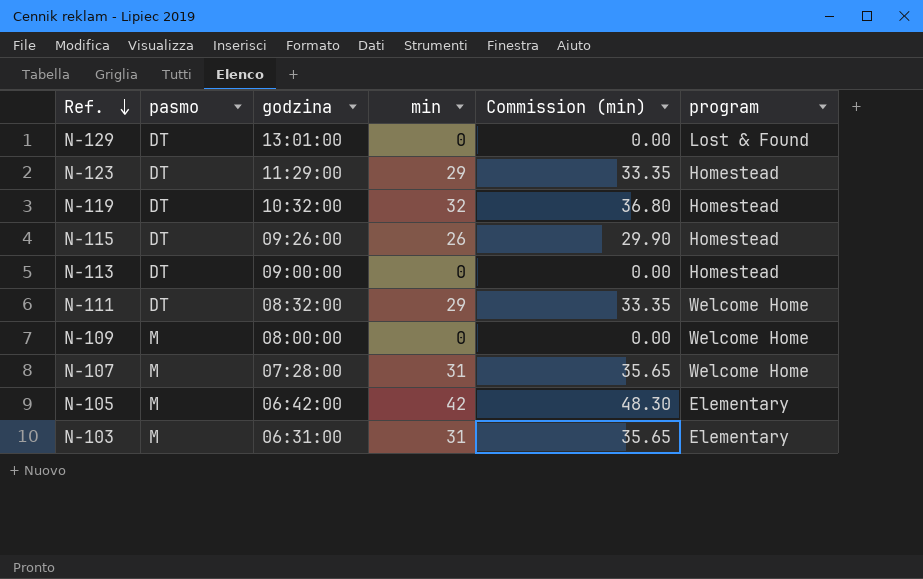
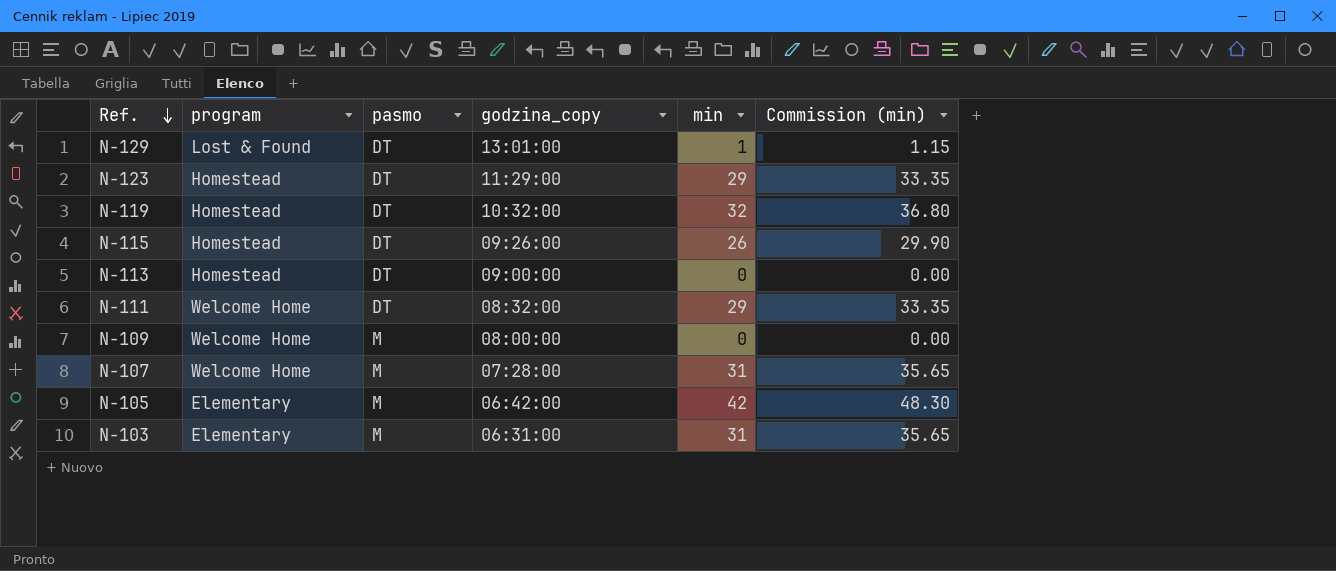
column program | position: 6 -> 2
column name: godzina -> godzina_copy
N-129 | min: 0 -> 1
N-129 | Commission (min): 0.00 -> 1.15

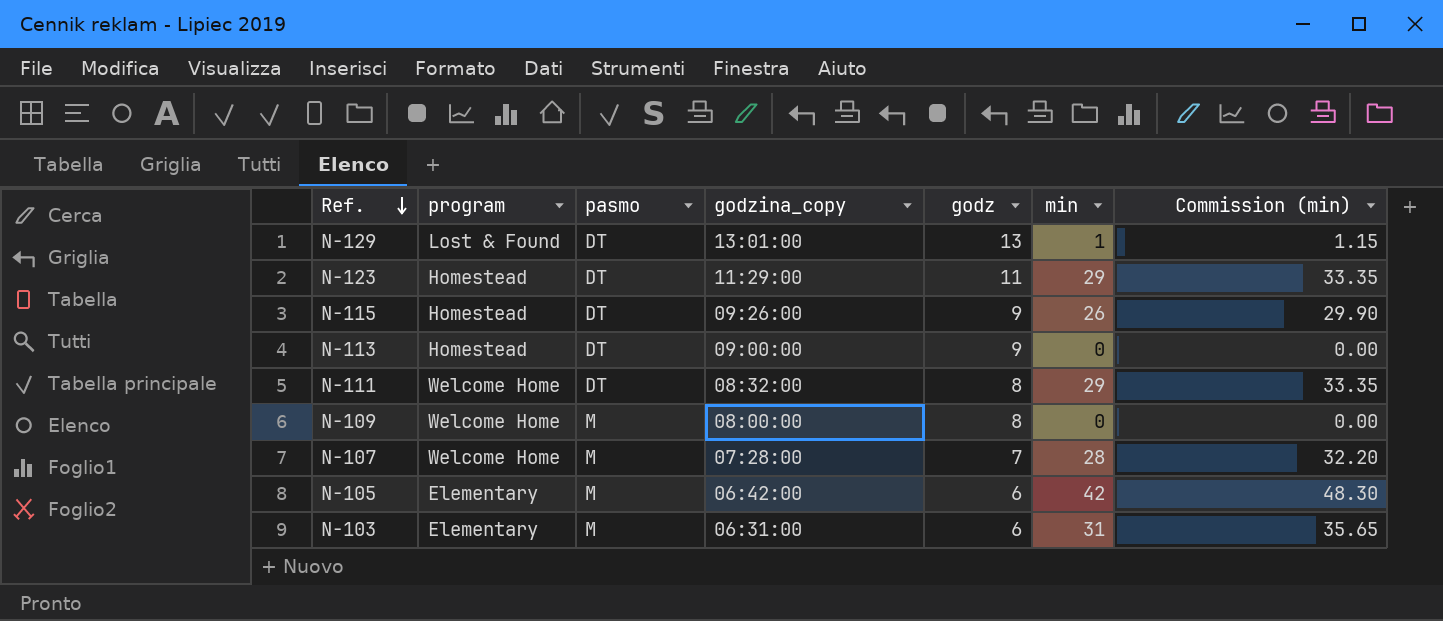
column godz | position: none -> 5
row N-119: Homestead | DT | 10:32:00 | 32 | 36.80 -> none
N-107 | min: 31 -> 28
N-107 | Commission (min): 35.65 -> 32.20

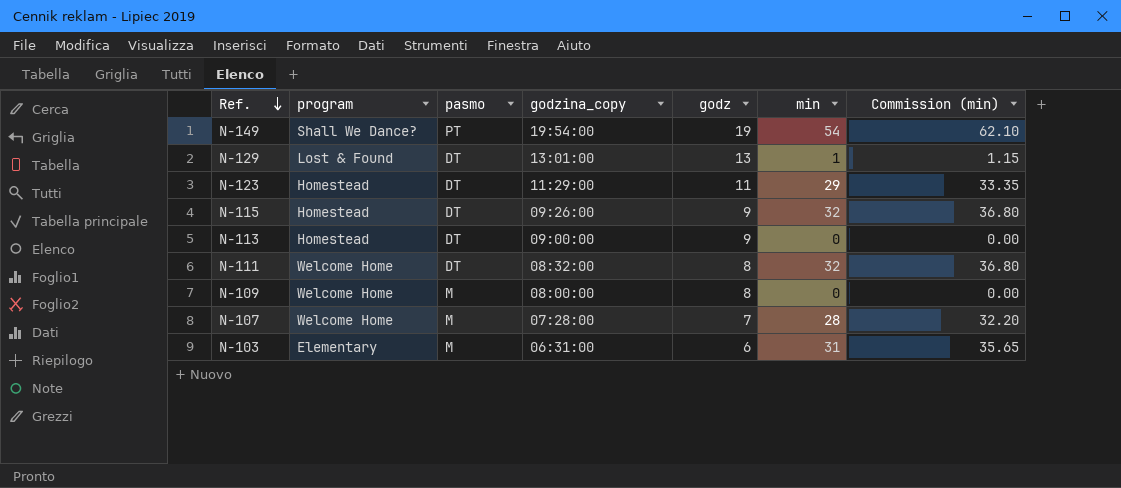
row N-105: Elementary | M | 06:42:00 | 6 | 42 | 48.30 -> none
row N-149: none -> Shall We Dance? | PT | 19:54:00 | 19 | 54 | 62.10
N-115 | min: 26 -> 32
N-115 | Commission (min): 29.90 -> 36.80
N-111 | min: 29 -> 32
N-111 | Commission (min): 33.35 -> 36.80

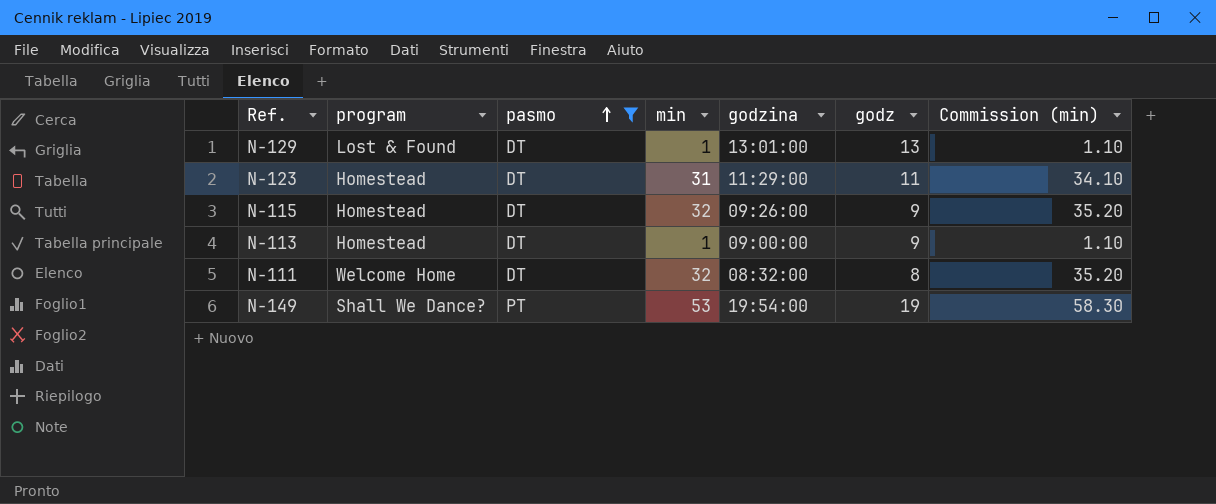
filter: none -> pasmo != M
row order: Ref. descending -> pasmo ascending
column min | position: 6 -> 4
column name: godzina_copy -> godzina
column Commission (min) | formula: [min] * 1.15 -> [min] * 1.1
N-123 | min: 29 -> 31
N-113 | min: 0 -> 1
N-149 | min: 54 -> 53

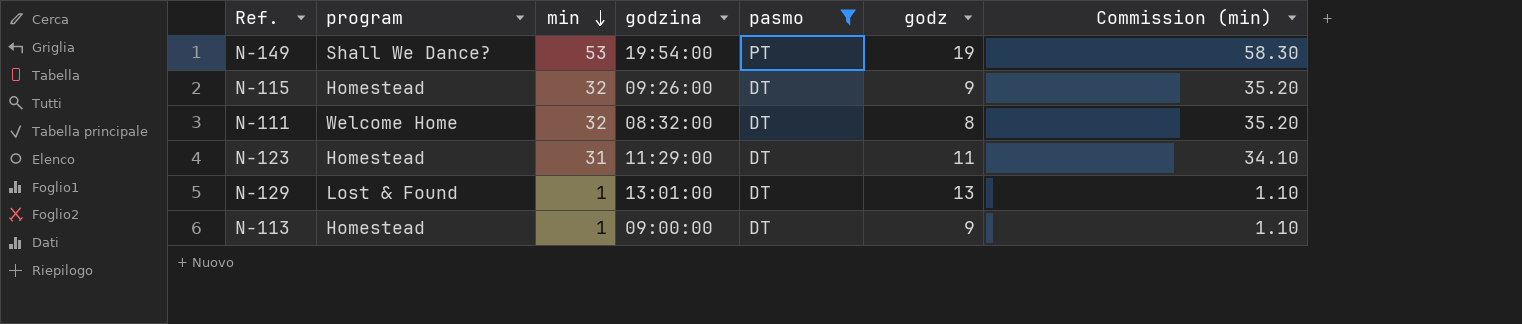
row order: pasmo ascending -> min descending
column pasmo | position: 3 -> 5

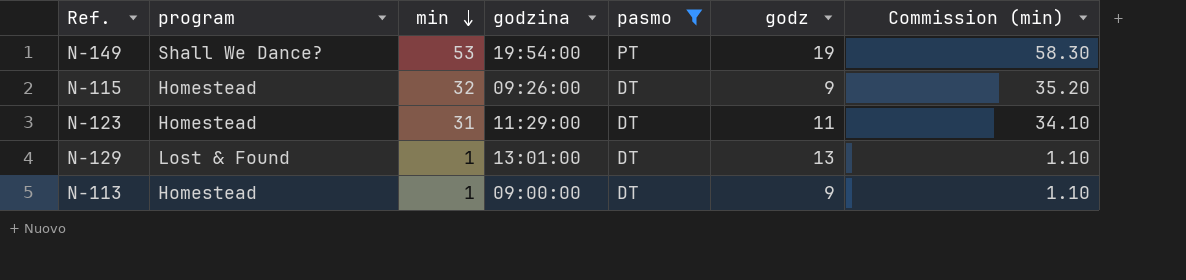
row N-111: Welcome Home | 32 | 08:32:00 | DT | 8 | 35.20 -> none

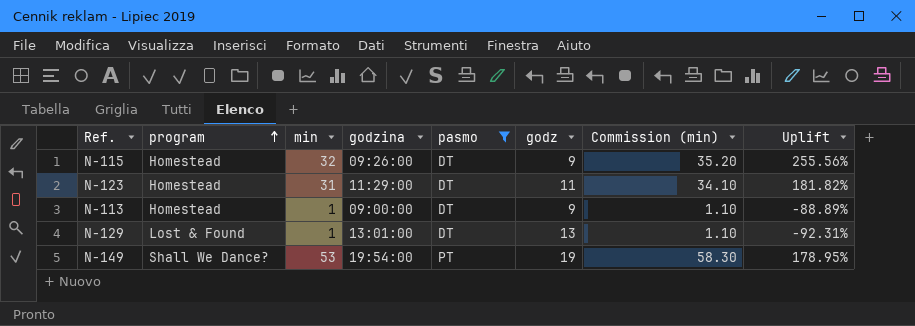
row order: min descending -> program ascending
column Uplift | formula: none -> ([min] - [godz]) / [godz]

